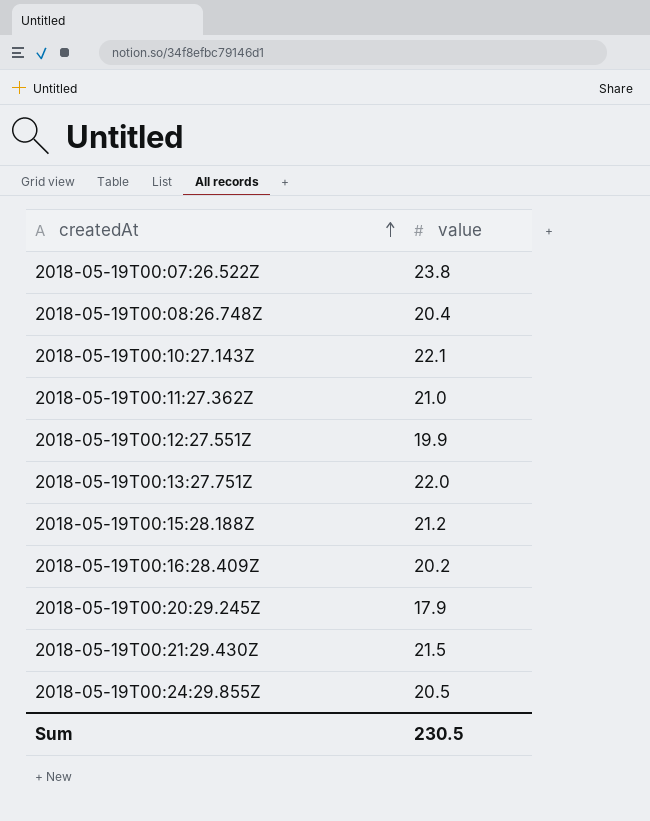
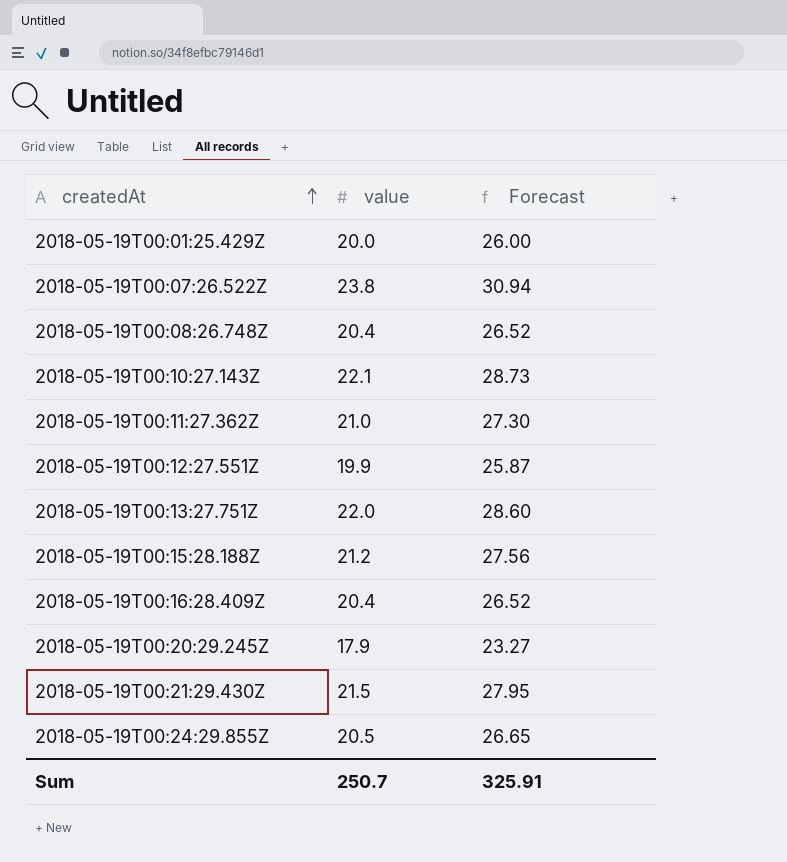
column Forecast | formula: none -> [value] * 1.3
row 2018-05-19T00:01:25.429Z: none -> 20.0 | 26.00
2018-05-19T00:16:28.409Z | value: 20.2 -> 20.4
Sum | value: 230.5 -> 250.7

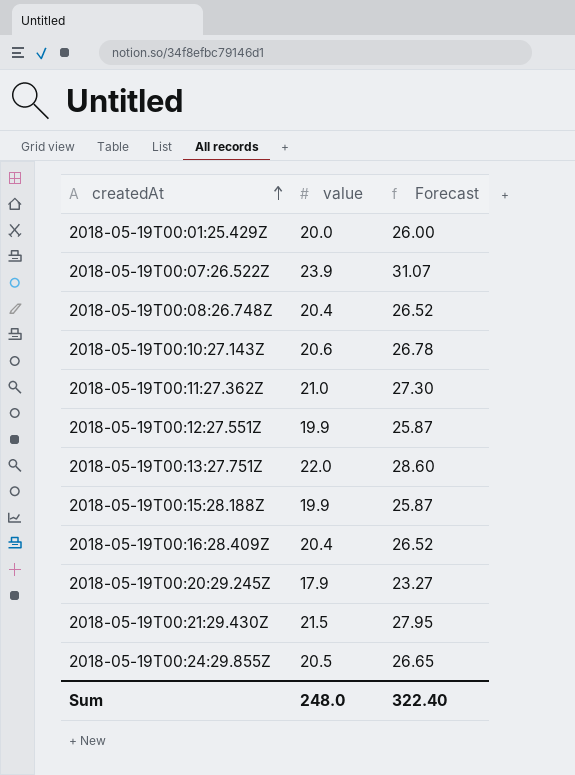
2018-05-19T00:07:26.522Z | value: 23.8 -> 23.9
2018-05-19T00:07:26.522Z | Forecast: 30.94 -> 31.07
2018-05-19T00:10:27.143Z | value: 22.1 -> 20.6
2018-05-19T00:10:27.143Z | Forecast: 28.73 -> 26.78
2018-05-19T00:15:28.188Z | value: 21.2 -> 19.9
2018-05-19T00:15:28.188Z | Forecast: 27.56 -> 25.87
Sum | value: 250.7 -> 248.0
Sum | Forecast: 325.91 -> 322.40

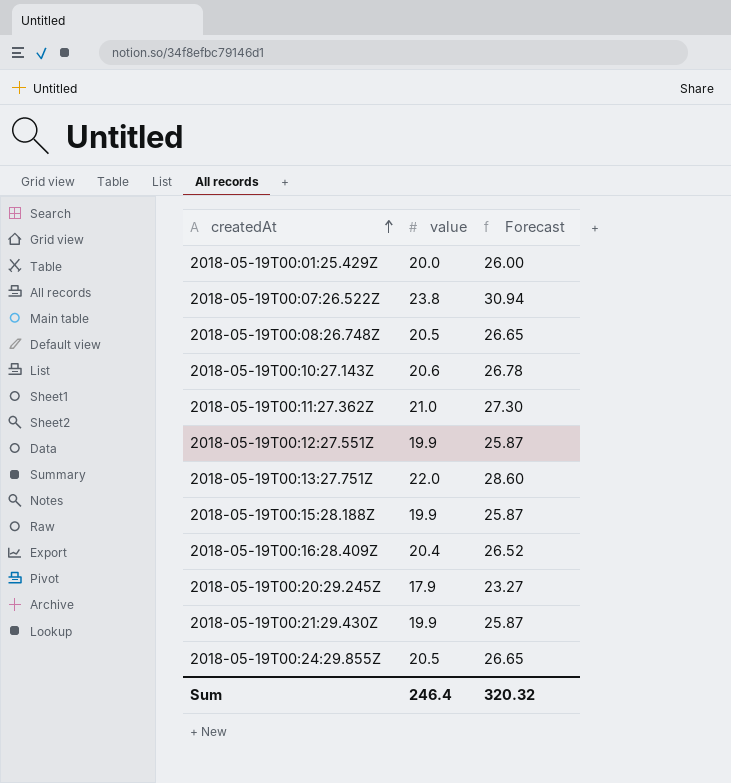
2018-05-19T00:07:26.522Z | value: 23.9 -> 23.8
2018-05-19T00:07:26.522Z | Forecast: 31.07 -> 30.94
2018-05-19T00:08:26.748Z | value: 20.4 -> 20.5
2018-05-19T00:08:26.748Z | Forecast: 26.52 -> 26.65
2018-05-19T00:21:29.430Z | value: 21.5 -> 19.9
2018-05-19T00:21:29.430Z | Forecast: 27.95 -> 25.87
Sum | value: 248.0 -> 246.4
Sum | Forecast: 322.40 -> 320.32

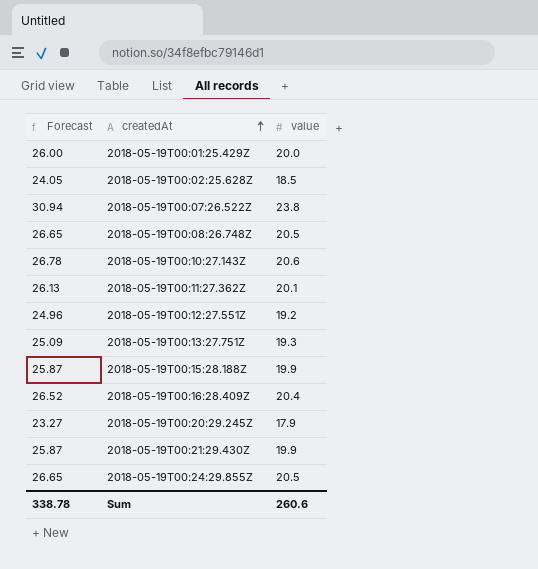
column Forecast | position: 3 -> 1
row 2018-05-19T00:02:25.628Z: none -> 24.05 | 18.5
2018-05-19T00:11:27.362Z | Forecast: 27.30 -> 26.13
2018-05-19T00:11:27.362Z | value: 21.0 -> 20.1
2018-05-19T00:12:27.551Z | Forecast: 25.87 -> 24.96
2018-05-19T00:12:27.551Z | value: 19.9 -> 19.2
2018-05-19T00:13:27.751Z | Forecast: 28.60 -> 25.09
2018-05-19T00:13:27.751Z | value: 22.0 -> 19.3
Sum | Forecast: 320.32 -> 338.78
Sum | value: 246.4 -> 260.6

